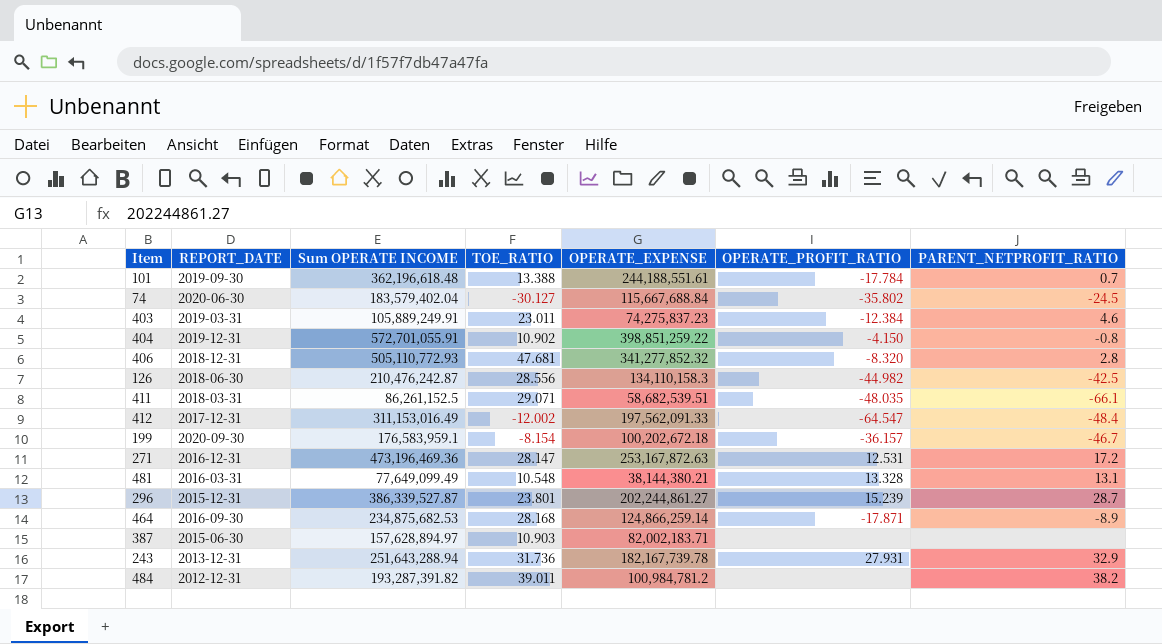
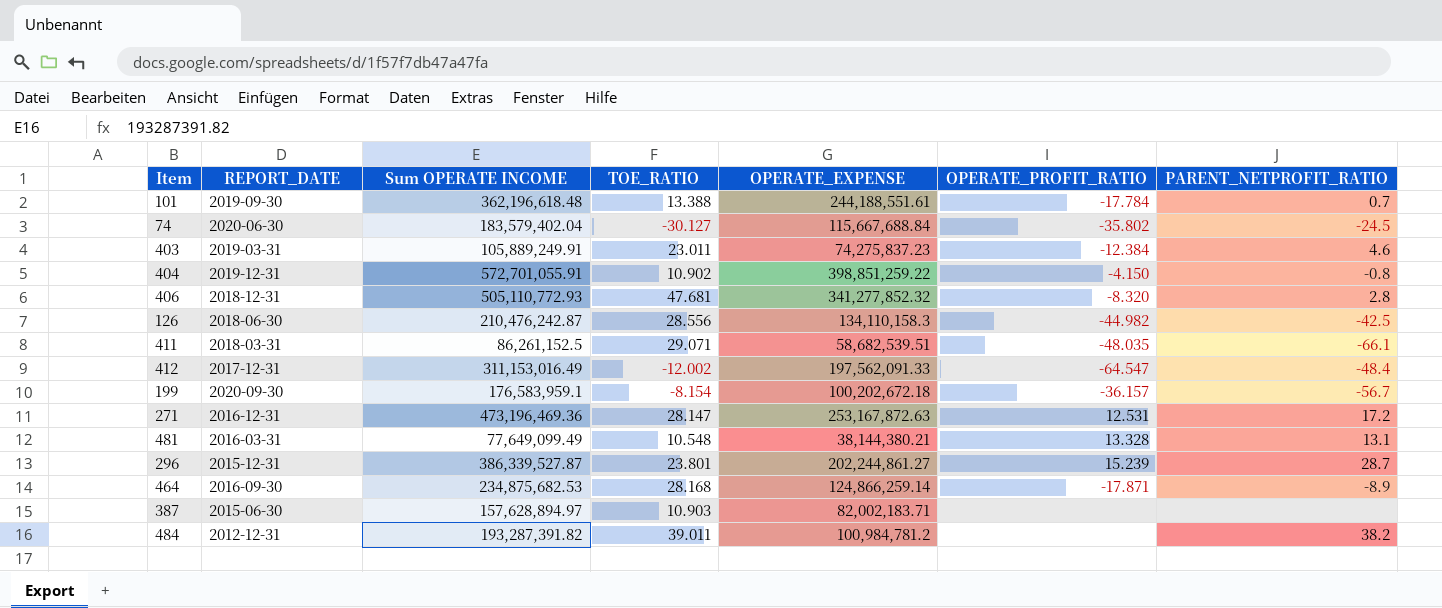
row 243: 2013-12-31 | 251,643,288.94 | 31.736 | 182,167,739.78 | 27.931 | 32.9 -> none
199 | PARENT_NETPROFIT_RATIO: -46.7 -> -56.7

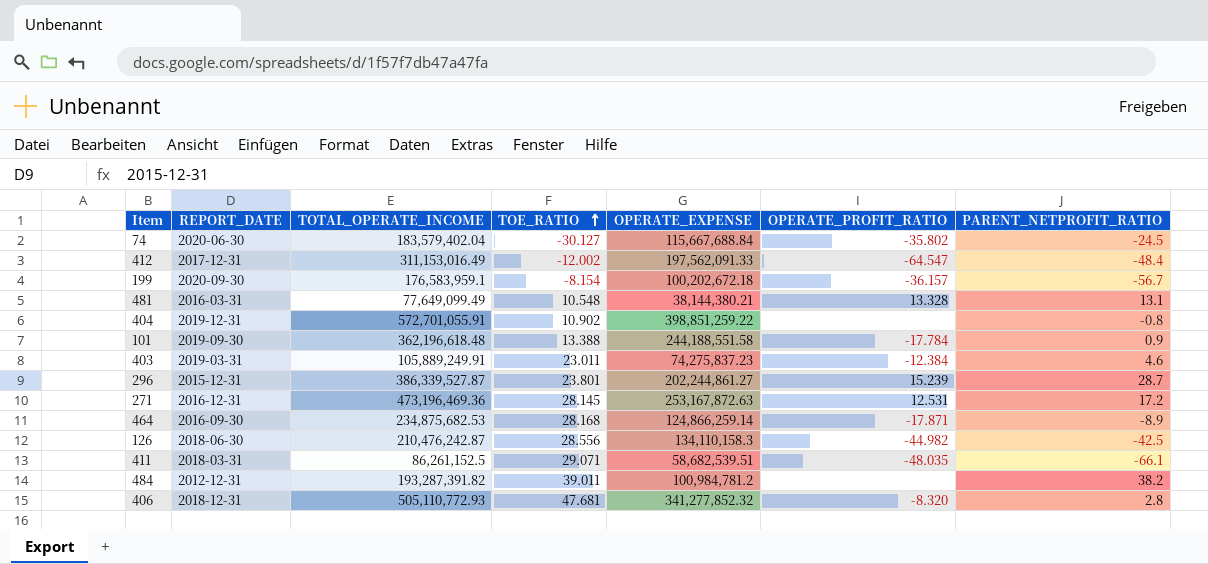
row order: none -> TOE_RATIO ascending
column name: Sum OPERATE INCOME -> TOTAL_OPERATE_INCOME
row 387: 2015-06-30 | 157,628,894.97 | 10.903 | 82,002,183.71 | none | none -> none
404 | OPERATE_PROFIT_RATIO: -4.150 -> none
101 | OPERATE_EXPENSE: 244,188,551.61 -> 244,188,551.58
101 | PARENT_NETPROFIT_RATIO: 0.7 -> 0.9
271 | TOE_RATIO: 28.147 -> 28.145

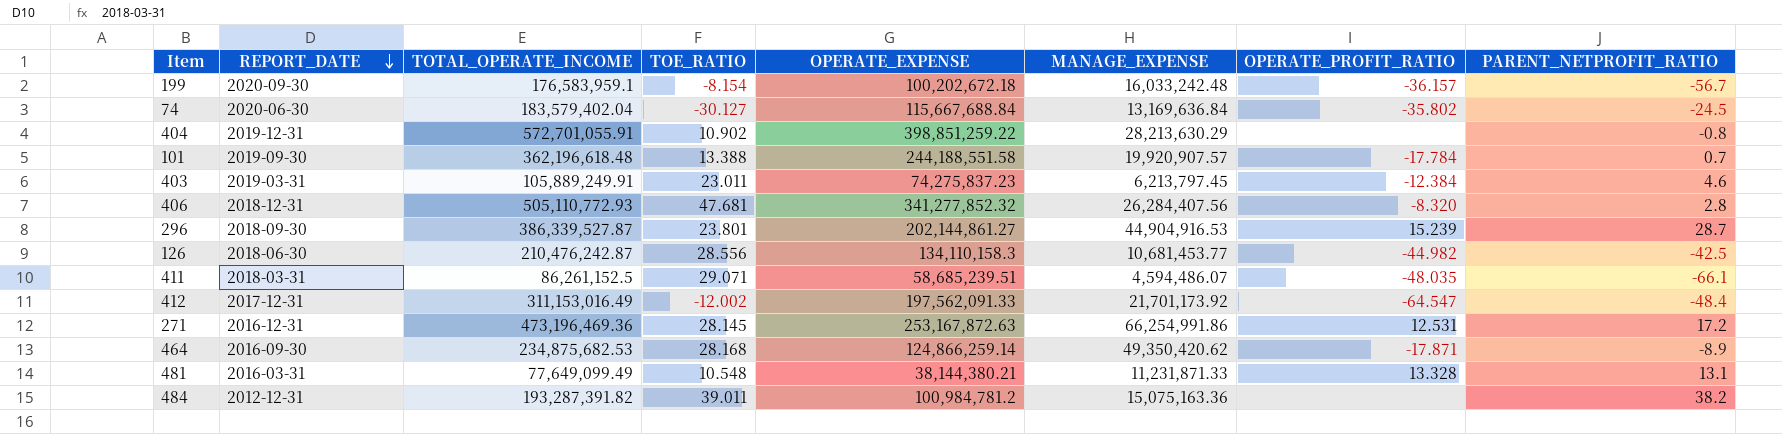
row order: TOE_RATIO ascending -> REPORT_DATE descending
column MANAGE_EXPENSE | position: none -> 6
101 | PARENT_NETPROFIT_RATIO: 0.9 -> 0.7
296 | REPORT_DATE: 2015-12-31 -> 2018-09-30
296 | OPERATE_EXPENSE: 202,244,861.27 -> 202,144,861.27
411 | OPERATE_EXPENSE: 58,682,539.51 -> 58,685,239.51

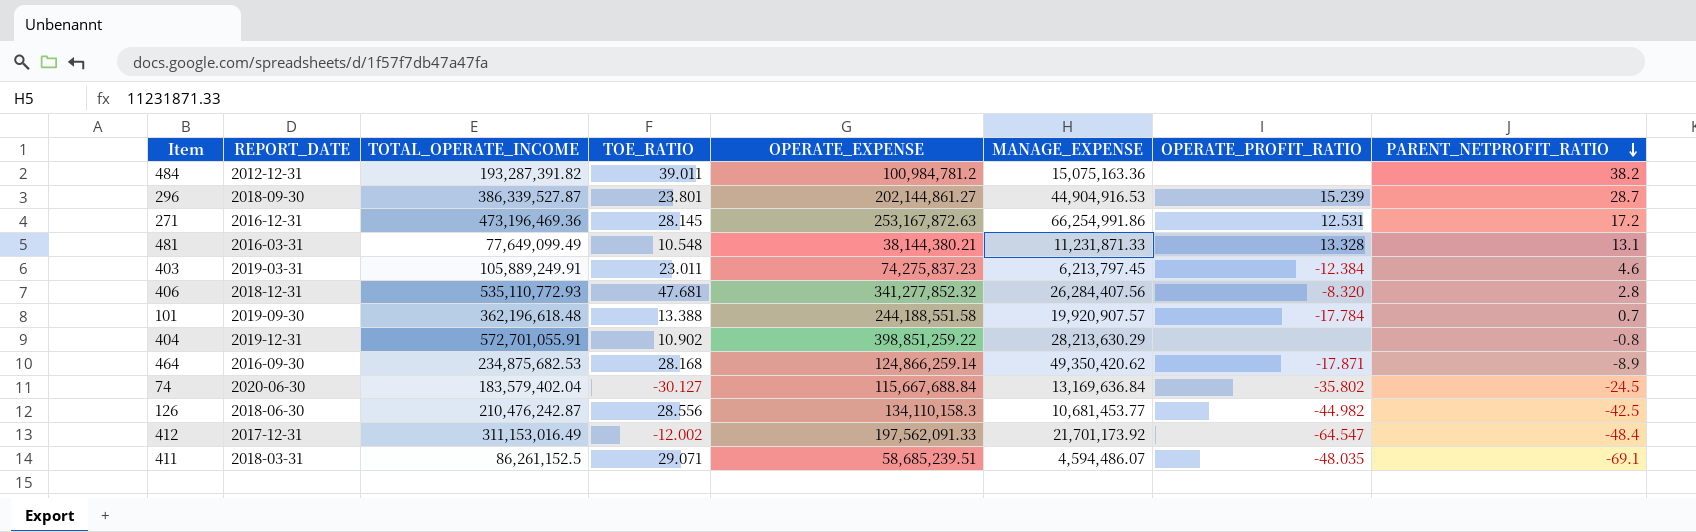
row order: REPORT_DATE descending -> PARENT_NETPROFIT_RATIO descending
row 199: 2020-09-30 | 176,583,959.1 | -8.154 | 100,202,672.18 | 16,033,242.48 | -36.157 | -56.7 -> none
406 | TOTAL_OPERATE_INCOME: 505,110,772.93 -> 535,110,772.93
411 | PARENT_NETPROFIT_RATIO: -66.1 -> -69.1

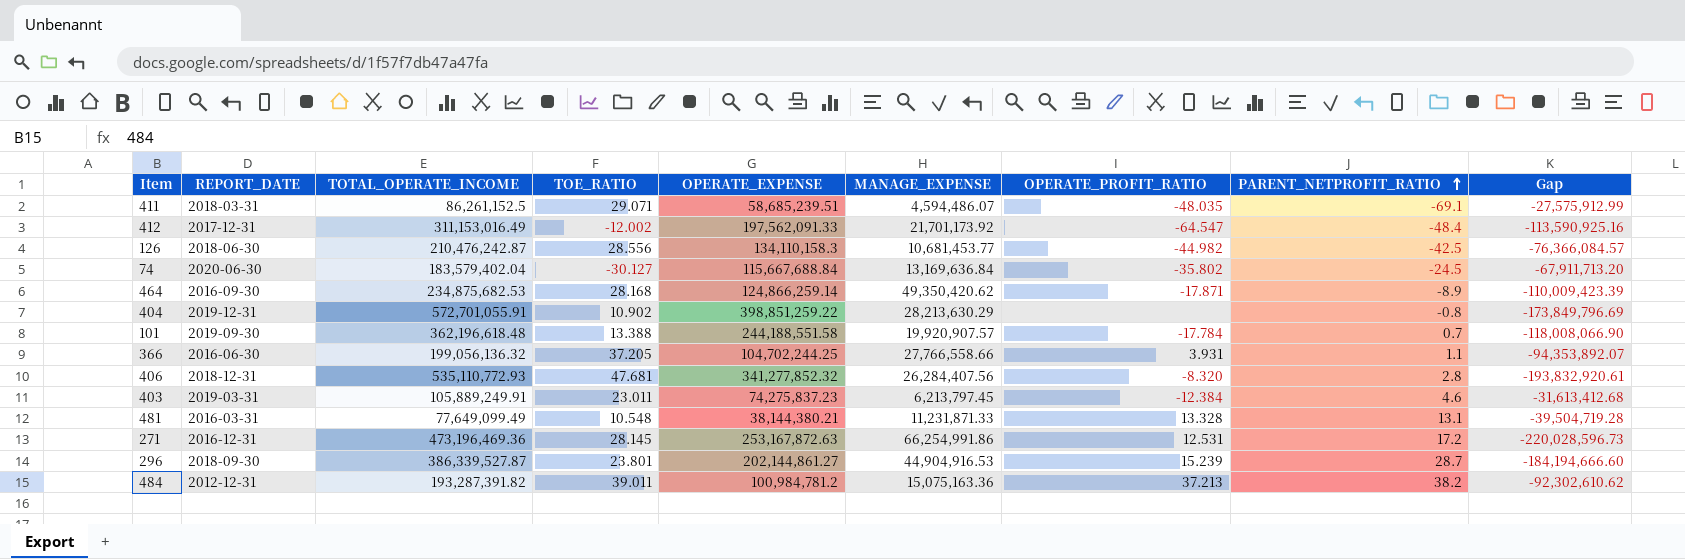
row order: PARENT_NETPROFIT_RATIO descending -> PARENT_NETPROFIT_RATIO ascending
column Gap | formula: none -> [OPERATE_EXPENSE] - [TOTAL_OPERATE_INCOME]
row 366: none -> 2016-06-30 | 199,056,136.32 | 37.205 | 104,702,244.25 | 27,766,558.66 | 3.931 | 1.1 | -94,353,892.07
484 | OPERATE_PROFIT_RATIO: none -> 37.213

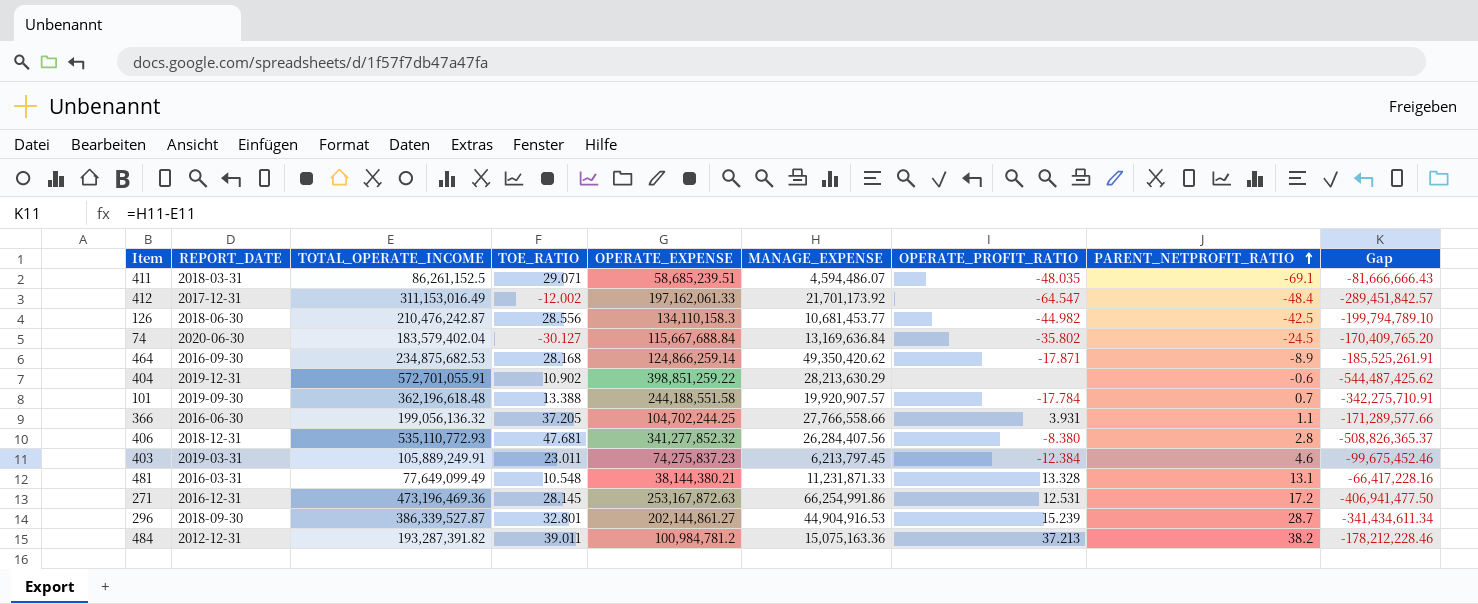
column Gap | formula: [OPERATE_EXPENSE] - [TOTAL_OPERATE_INCOME] -> [MANAGE_EXPENSE] - [TOTAL_OPERATE_INCOME]
412 | OPERATE_EXPENSE: 197,562,091.33 -> 197,162,061.33
404 | PARENT_NETPROFIT_RATIO: -0.8 -> -0.6
406 | OPERATE_PROFIT_RATIO: -8.320 -> -8.380
296 | TOE_RATIO: 23.801 -> 32.801

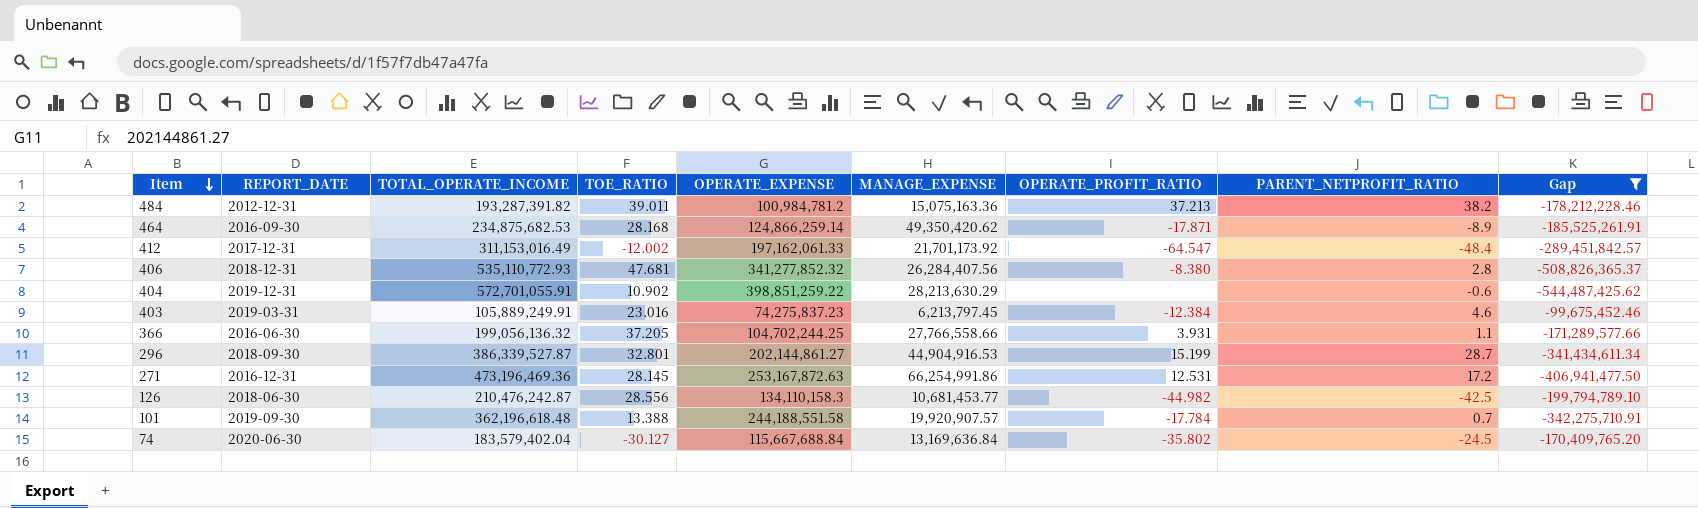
filter: none -> Gap <= -99,675,452.46
row order: PARENT_NETPROFIT_RATIO ascending -> Item descending
403 | TOE_RATIO: 23.011 -> 23.016
296 | OPERATE_PROFIT_RATIO: 15.239 -> 15.199

